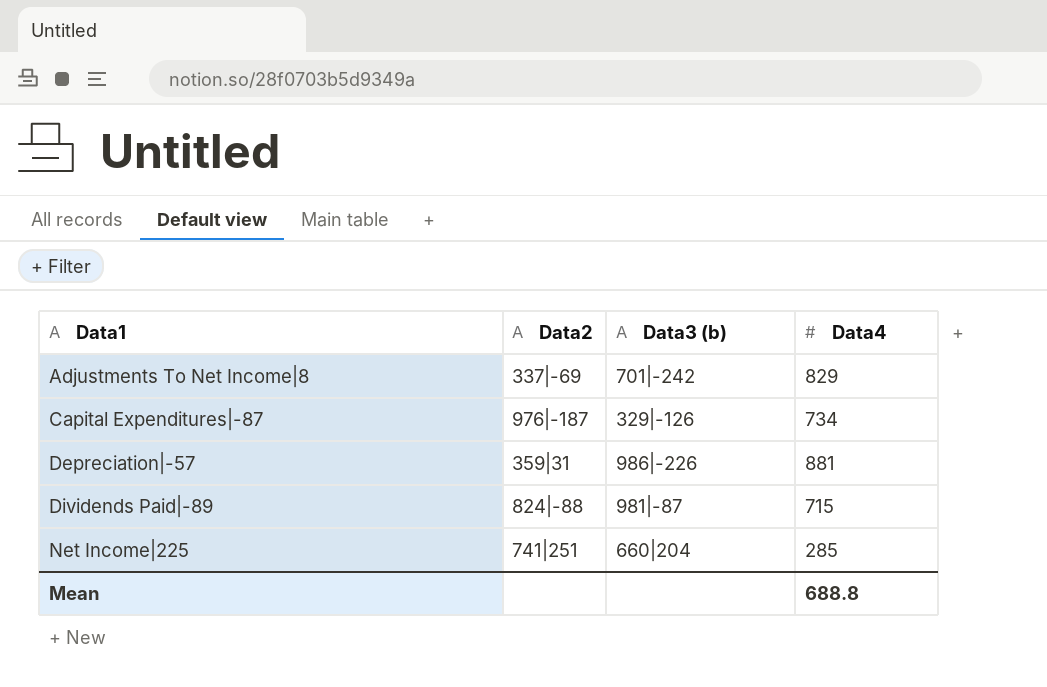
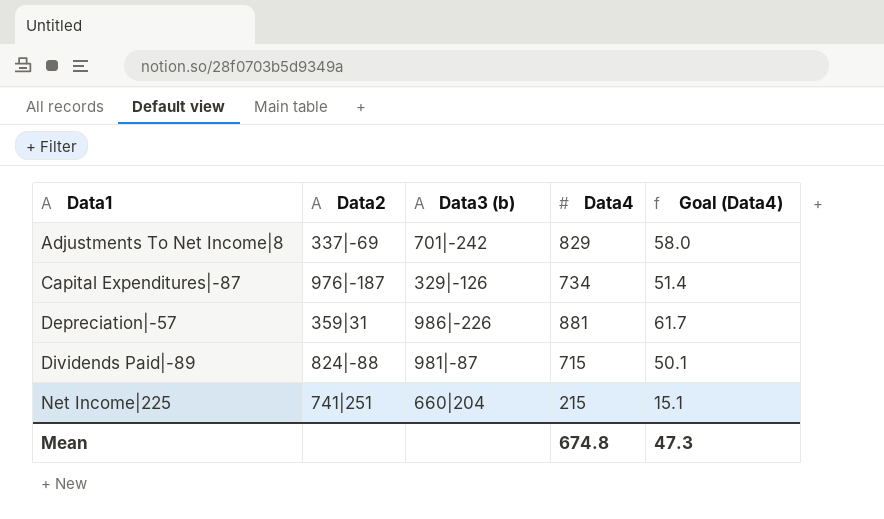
column Goal (Data4) | formula: none -> [Data4] * 0.07
Net Income|225 | Data4: 285 -> 215
Mean | Data4: 688.8 -> 674.8

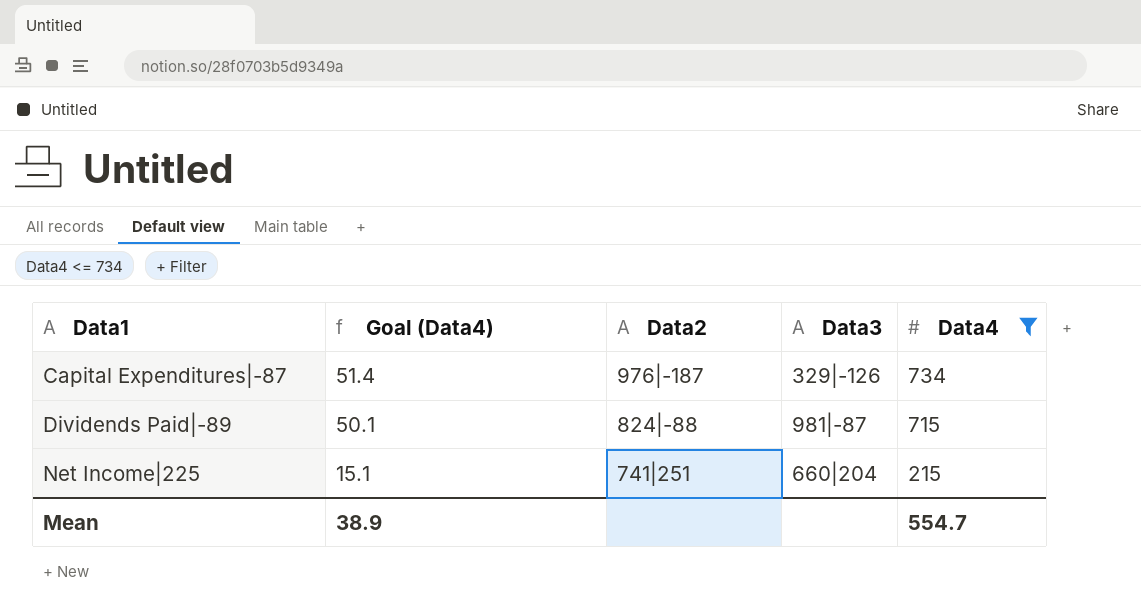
filter: none -> Data4 <= 734
column Goal (Data4) | position: 5 -> 2
column name: Data3 (b) -> Data3
Mean | Goal (Data4): 47.3 -> 38.9
Mean | Data4: 674.8 -> 554.7

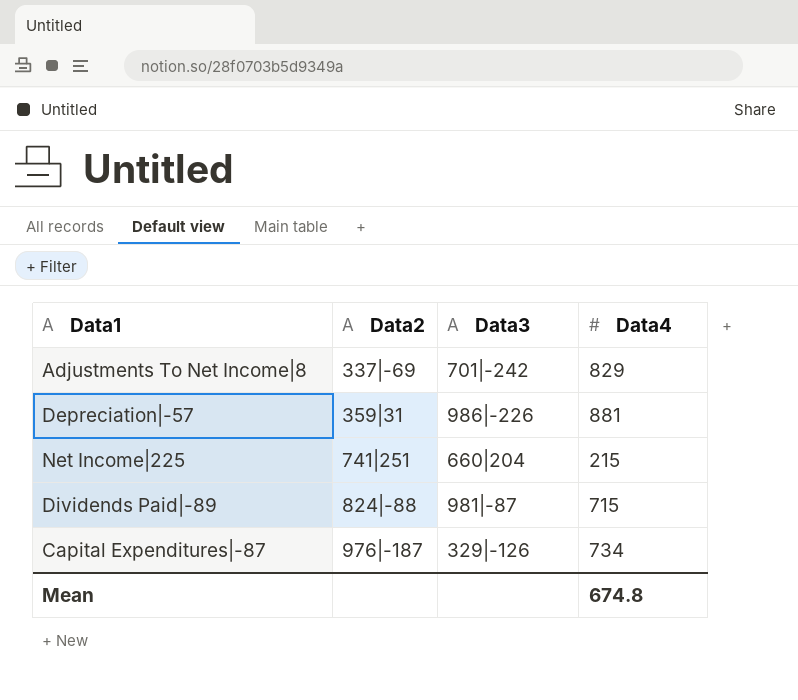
filter: Data4 <= 734 -> none
row order: Data1 ascending -> Data2 ascending
column Goal (Data4) | formula: [Data4] * 0.07 -> none
Mean | Data4: 554.7 -> 674.8

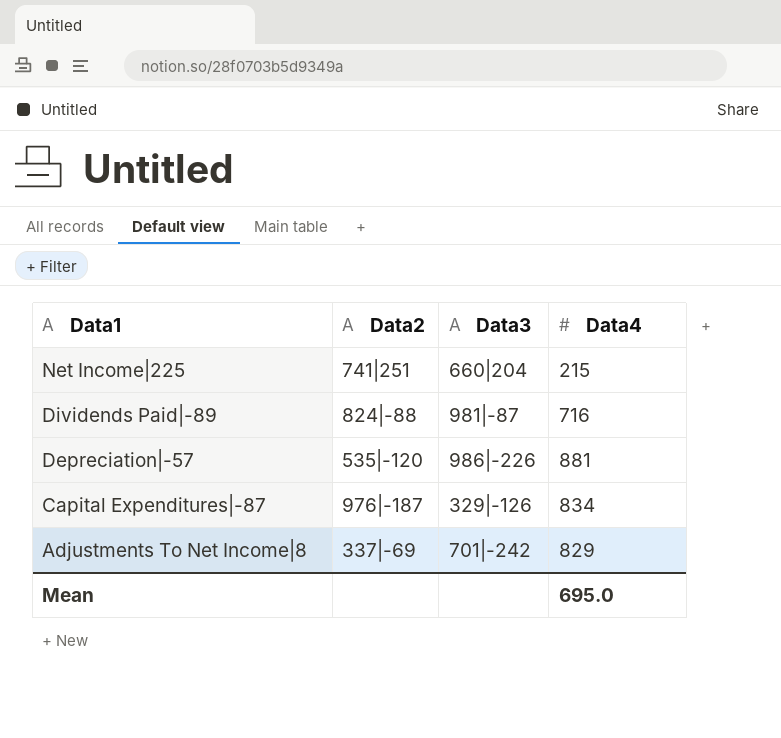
row order: Data2 ascending -> Data1 descending
Dividends Paid|-89 | Data4: 715 -> 716
Depreciation|-57 | Data2: 359|31 -> 535|-120
Capital Expenditures|-87 | Data4: 734 -> 834
Mean | Data4: 674.8 -> 695.0

